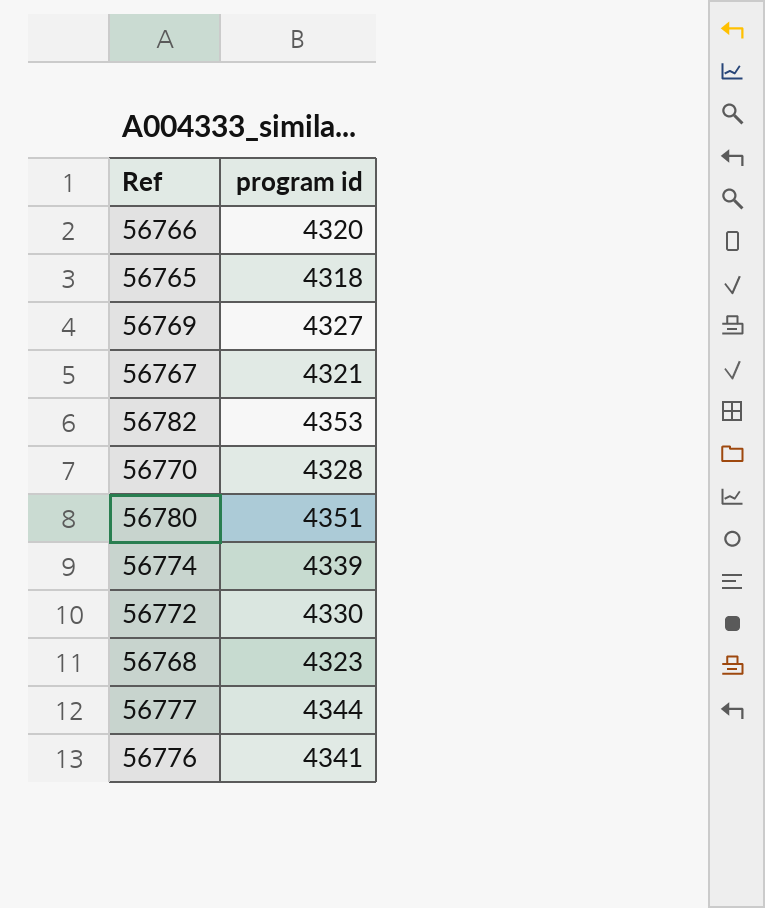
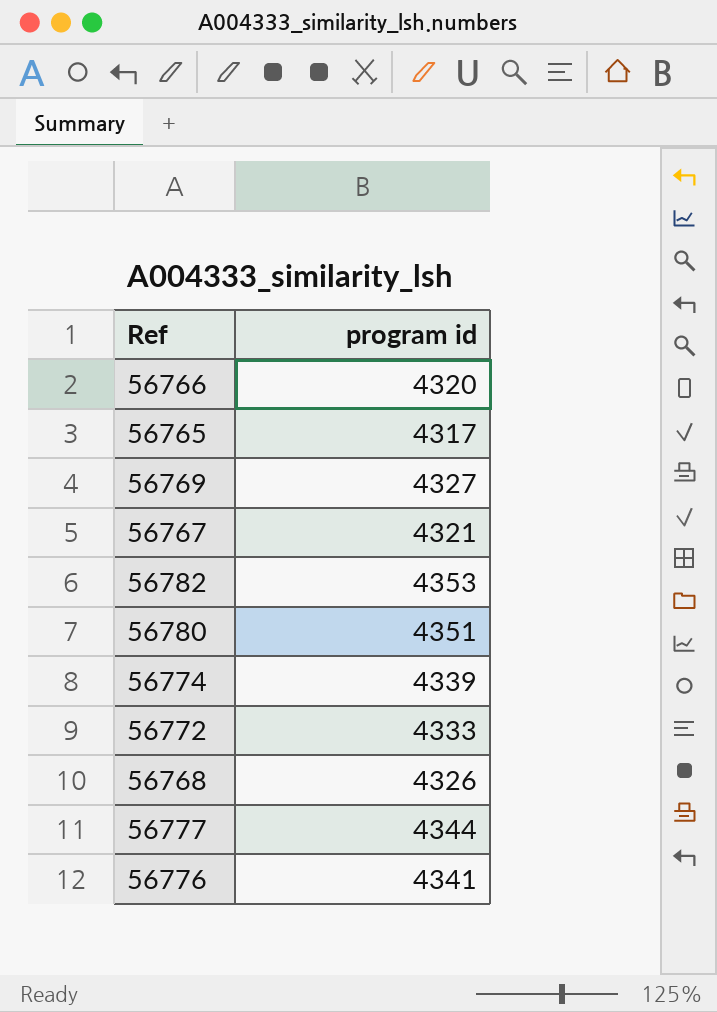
row 56770: 4328 -> none
56765 | program id: 4318 -> 4317
56772 | program id: 4330 -> 4333
56768 | program id: 4323 -> 4326

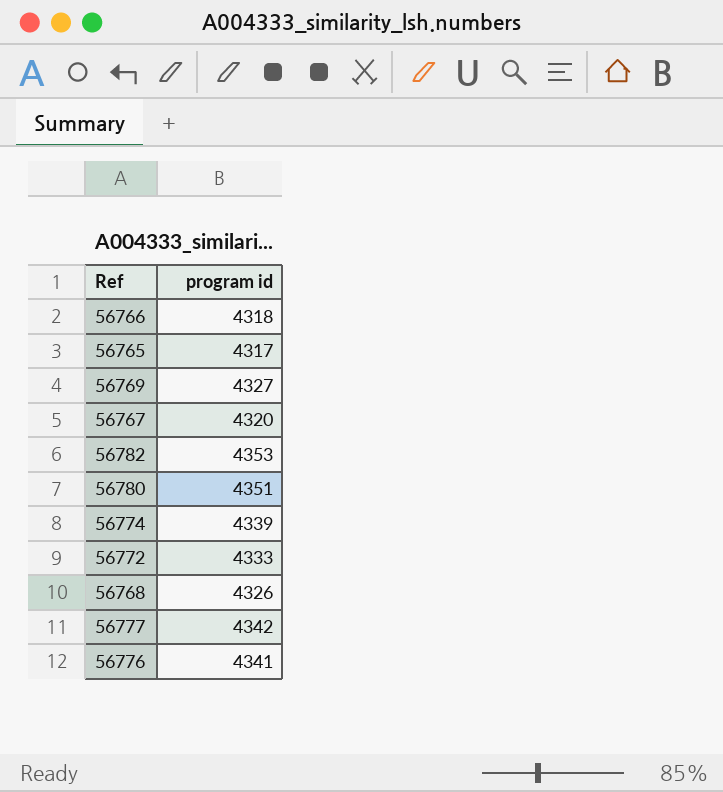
56766 | program id: 4320 -> 4318
56767 | program id: 4321 -> 4320
56777 | program id: 4344 -> 4342

